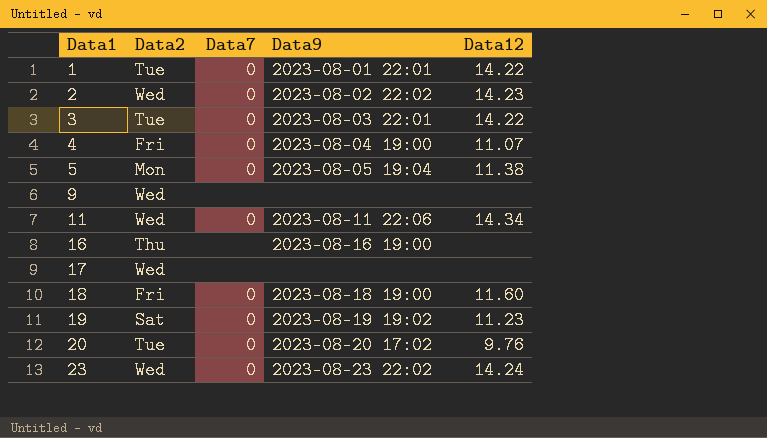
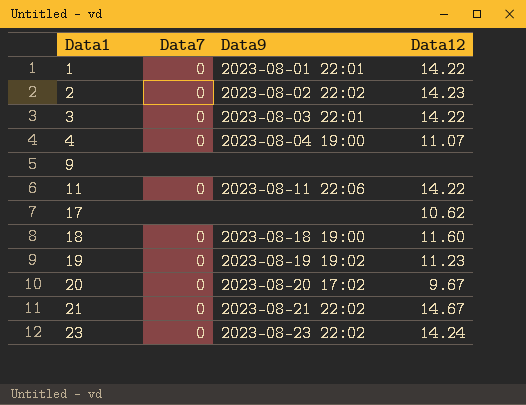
column Data2 | position: 2 -> none
row 5: Mon | 0 | 2023-08-05 19:04 | 11.38 -> none
row 16: Thu | none | 2023-08-16 19:00 | none -> none
11 | Data12: 14.34 -> 14.22
17 | Data12: none -> 10.62
20 | Data12: 9.76 -> 9.67
row 21: none -> 0 | 2023-08-21 22:02 | 14.67

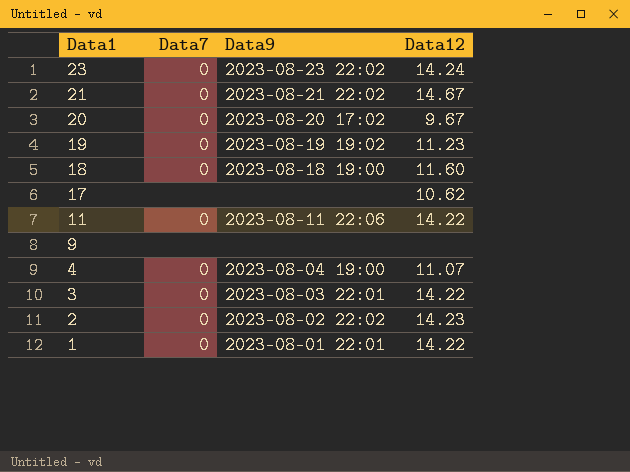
row order: Data1 ascending -> Data1 descending

